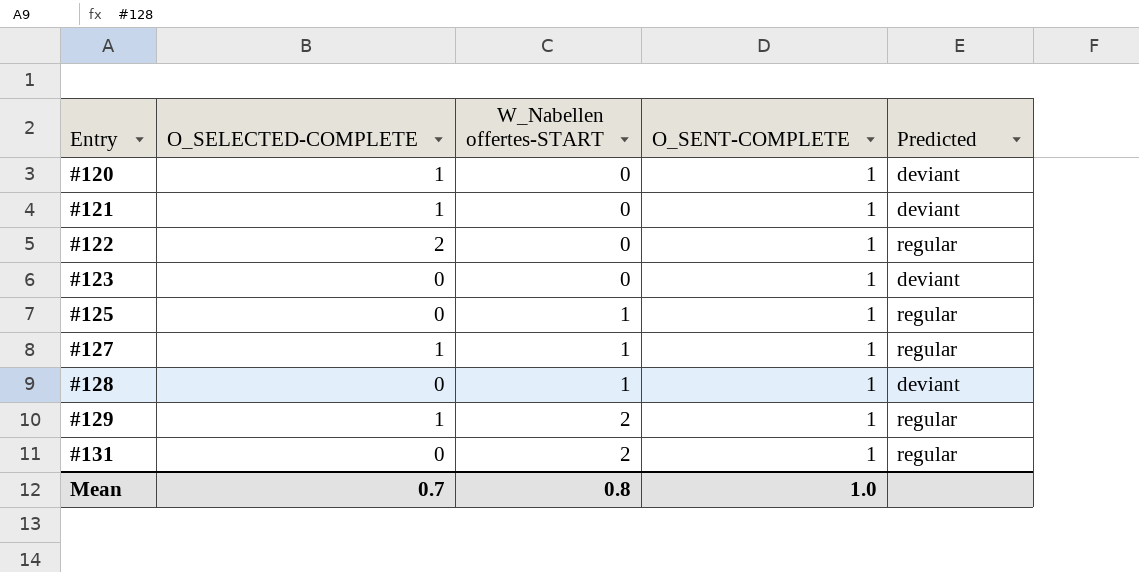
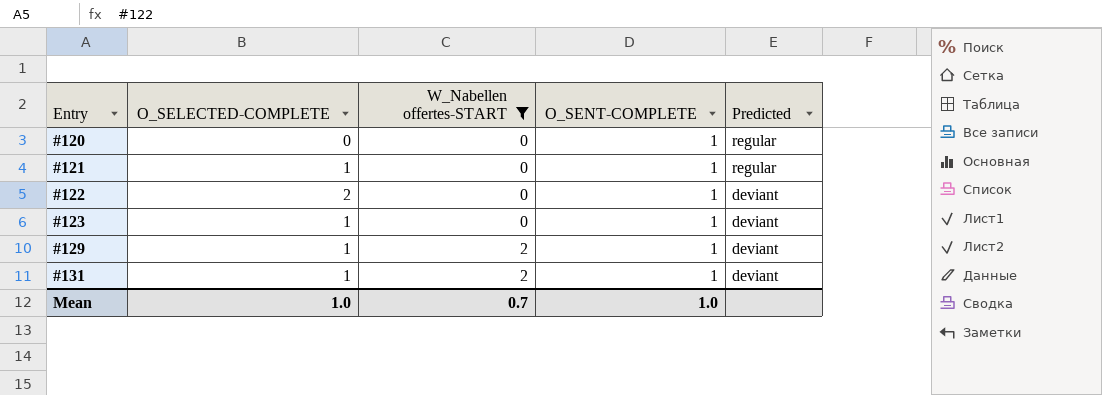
filter: none -> W_Nabellen offertes-START != 1
#120 | O_SELECTED-COMPLETE: 1 -> 0
#120 | Predicted: deviant -> regular
#121 | Predicted: deviant -> regular
#122 | Predicted: regular -> deviant
#123 | O_SELECTED-COMPLETE: 0 -> 1
#129 | Predicted: regular -> deviant
#131 | O_SELECTED-COMPLETE: 0 -> 1
#131 | Predicted: regular -> deviant
Mean | O_SELECTED-COMPLETE: 0.7 -> 1.0
Mean | W_Nabellen offertes-START: 0.8 -> 0.7

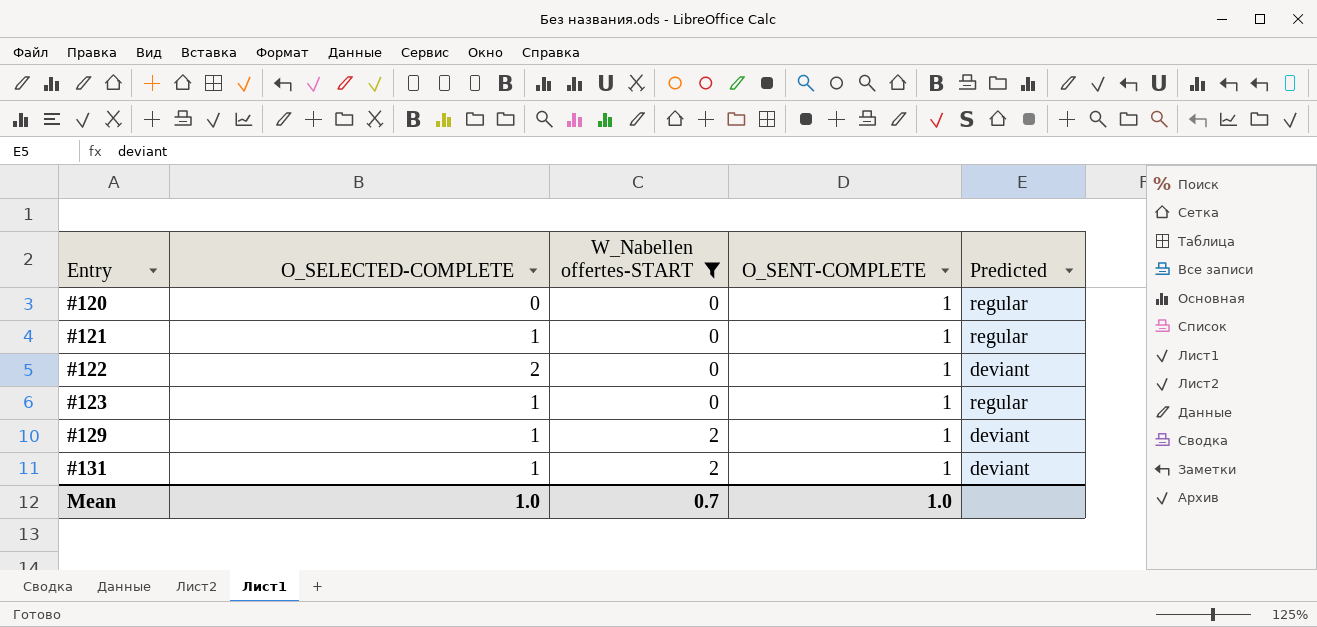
#123 | Predicted: deviant -> regular

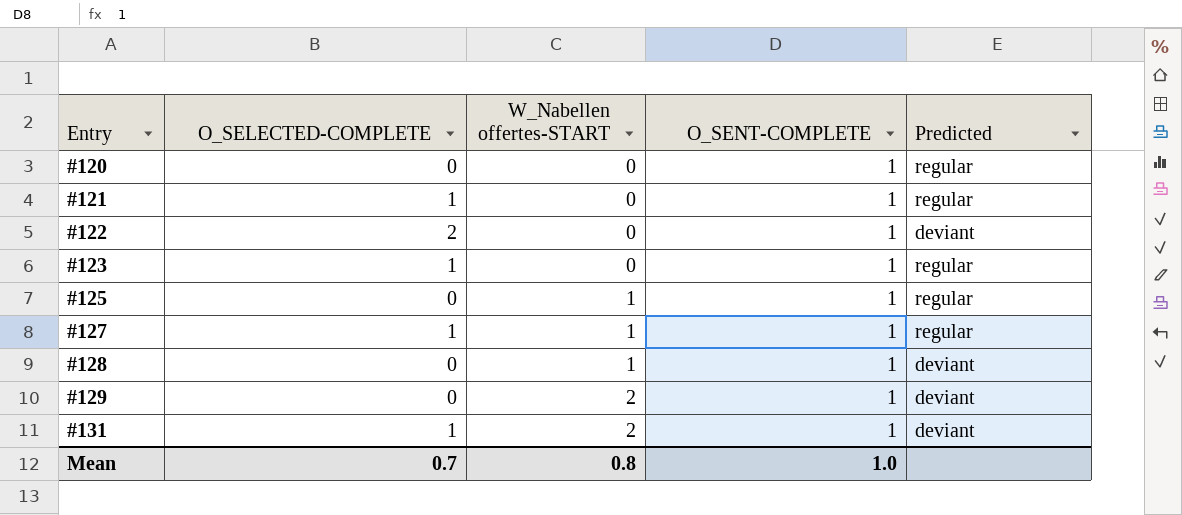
filter: W_Nabellen offertes-START != 1 -> none
#129 | O_SELECTED-COMPLETE: 1 -> 0
Mean | O_SELECTED-COMPLETE: 1.0 -> 0.7
Mean | W_Nabellen offertes-START: 0.7 -> 0.8

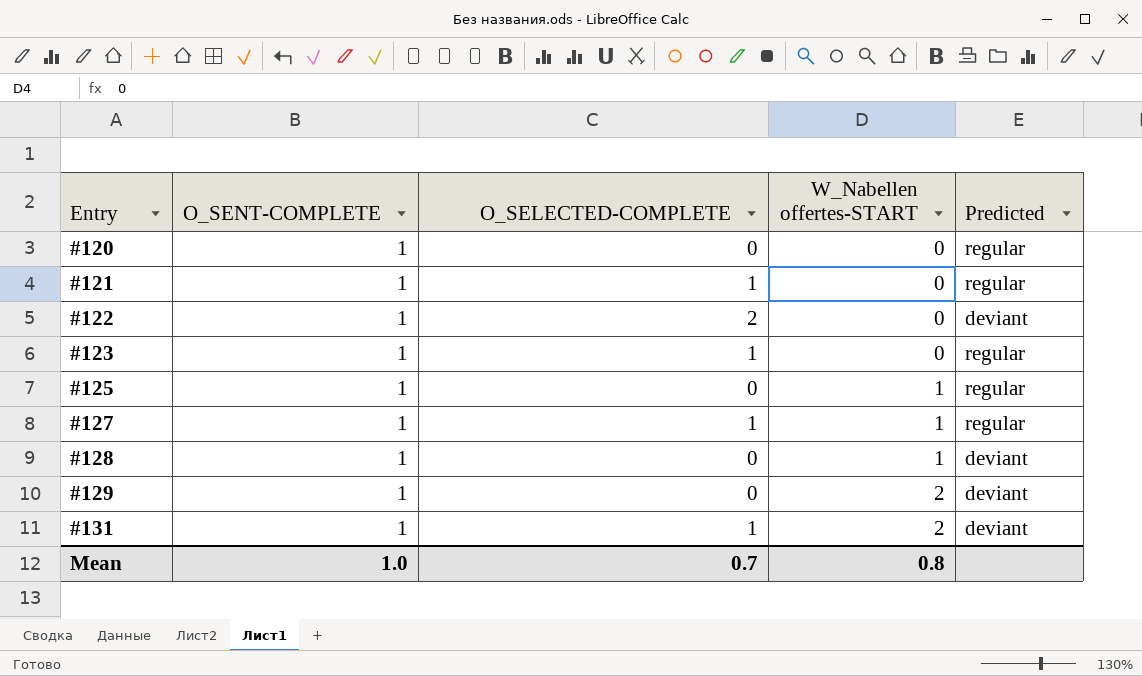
column O_SENT-COMPLETE | position: 4 -> 2

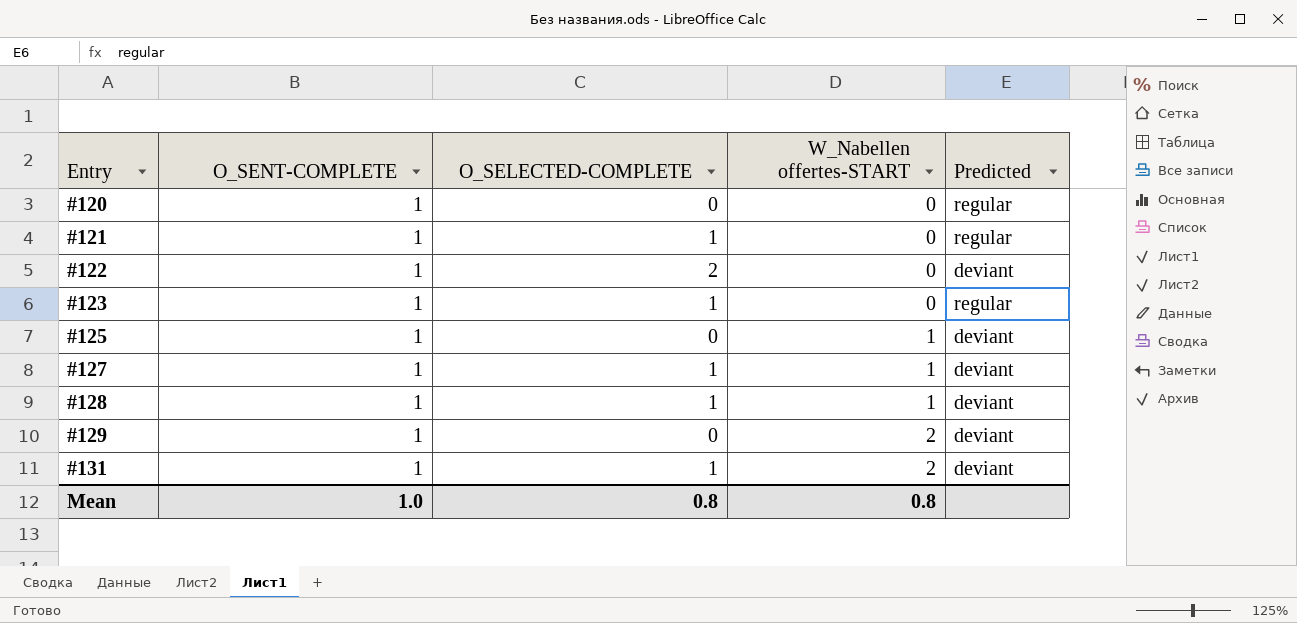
#125 | Predicted: regular -> deviant
#127 | Predicted: regular -> deviant
#128 | O_SELECTED-COMPLETE: 0 -> 1
Mean | O_SELECTED-COMPLETE: 0.7 -> 0.8

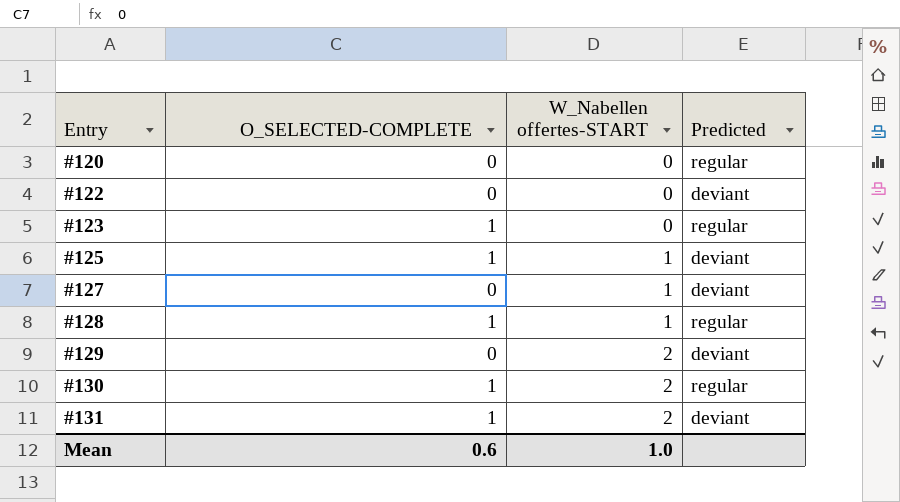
column O_SENT-COMPLETE | position: 2 -> none
row #121: 1 | 1 | 0 | regular -> none
#122 | O_SELECTED-COMPLETE: 2 -> 0
#125 | O_SELECTED-COMPLETE: 0 -> 1
#127 | O_SELECTED-COMPLETE: 1 -> 0
#128 | Predicted: deviant -> regular
row #130: none -> 1 | 2 | regular
Mean | O_SELECTED-COMPLETE: 0.8 -> 0.6
Mean | W_Nabellen offertes-START: 0.8 -> 1.0

